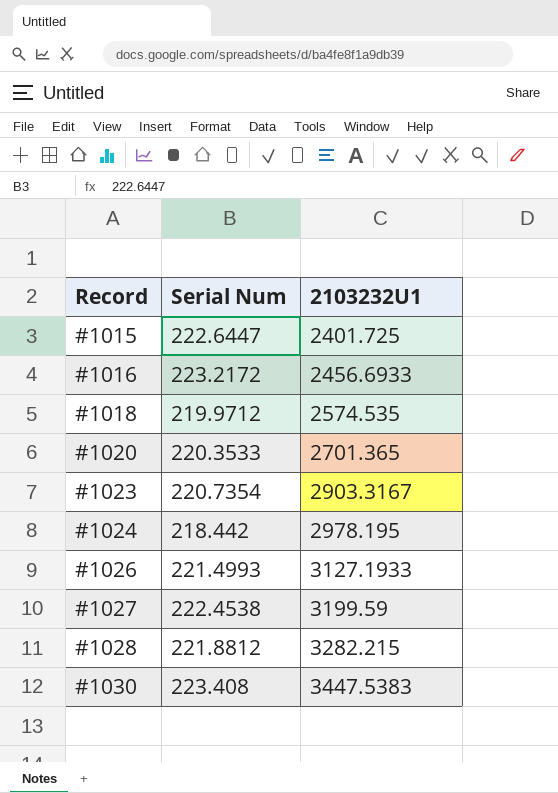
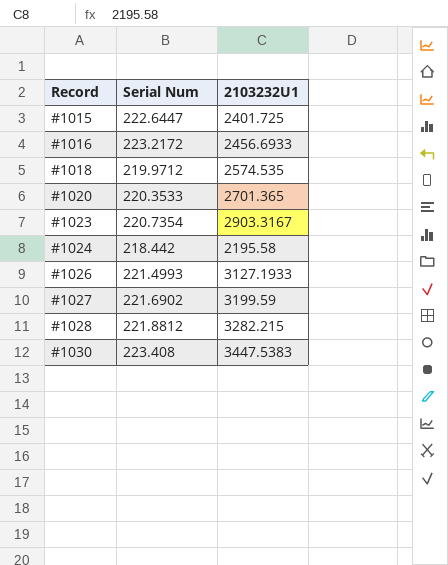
#1024 | 2103232U1: 2978.195 -> 2195.58
#1027 | Serial Num: 222.4538 -> 221.6902

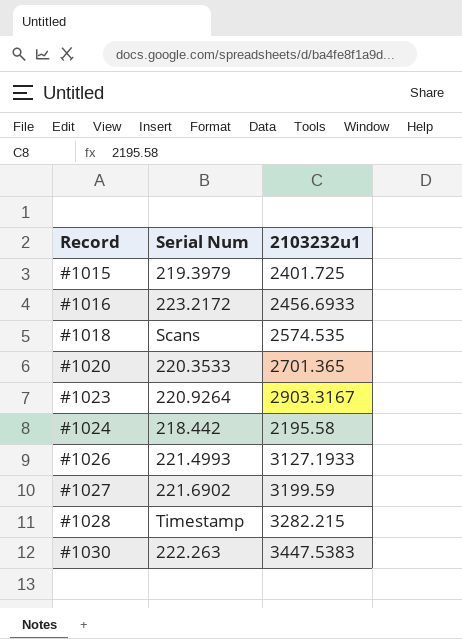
column name: 2103232U1 -> 2103232u1
#1015 | Serial Num: 222.6447 -> 219.3979
#1018 | Serial Num: 219.9712 -> Scans
#1023 | Serial Num: 220.7354 -> 220.9264
#1028 | Serial Num: 221.8812 -> Timestamp
#1030 | Serial Num: 223.408 -> 222.263

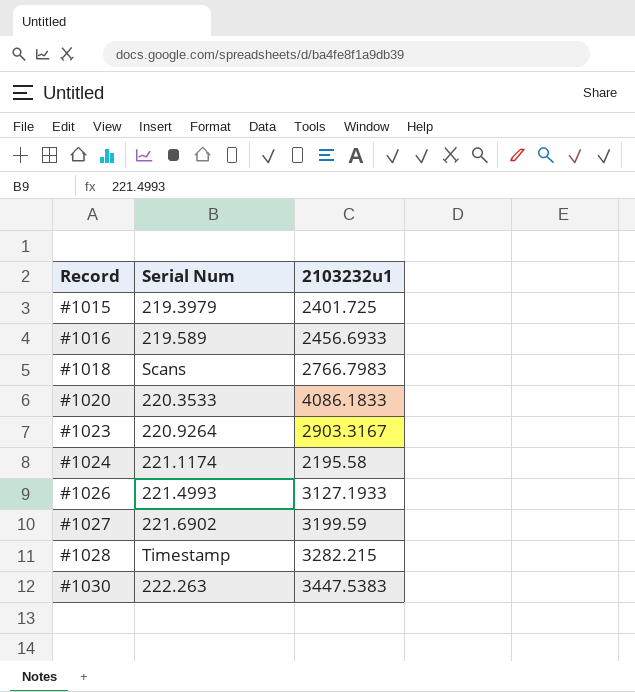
#1016 | Serial Num: 223.2172 -> 219.589
#1018 | 2103232u1: 2574.535 -> 2766.7983
#1020 | 2103232u1: 2701.365 -> 4086.1833
#1024 | Serial Num: 218.442 -> 221.1174

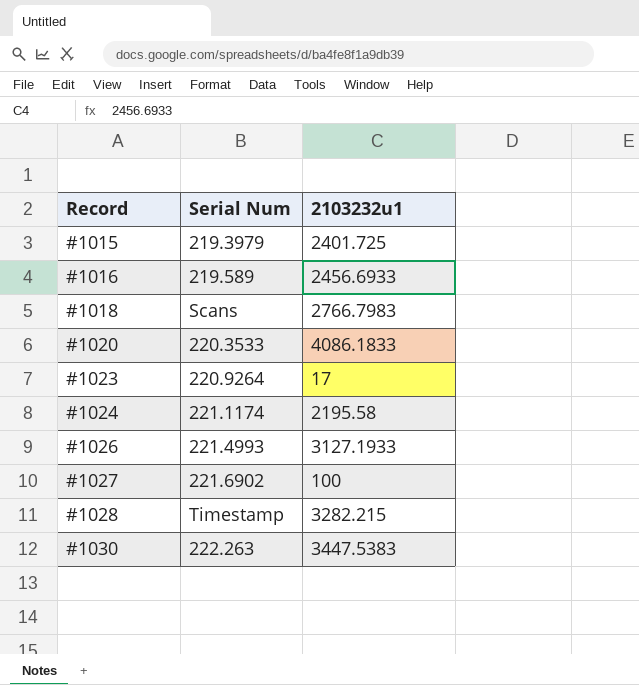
#1023 | 2103232u1: 2903.3167 -> 17
#1027 | 2103232u1: 3199.59 -> 100

